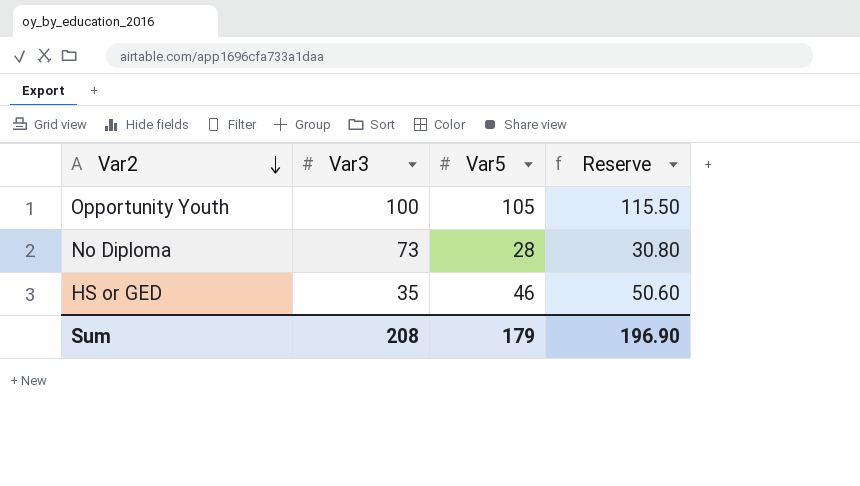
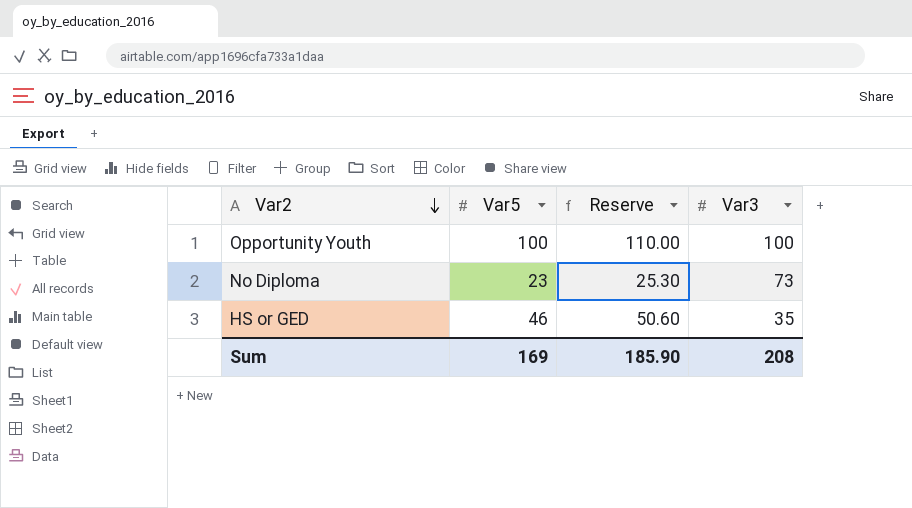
column Var3 | position: 2 -> 4
Opportunity Youth | Var5: 105 -> 100
Opportunity Youth | Reserve: 115.50 -> 110.00
No Diploma | Var5: 28 -> 23
No Diploma | Reserve: 30.80 -> 25.30
Sum | Var5: 179 -> 169
Sum | Reserve: 196.90 -> 185.90

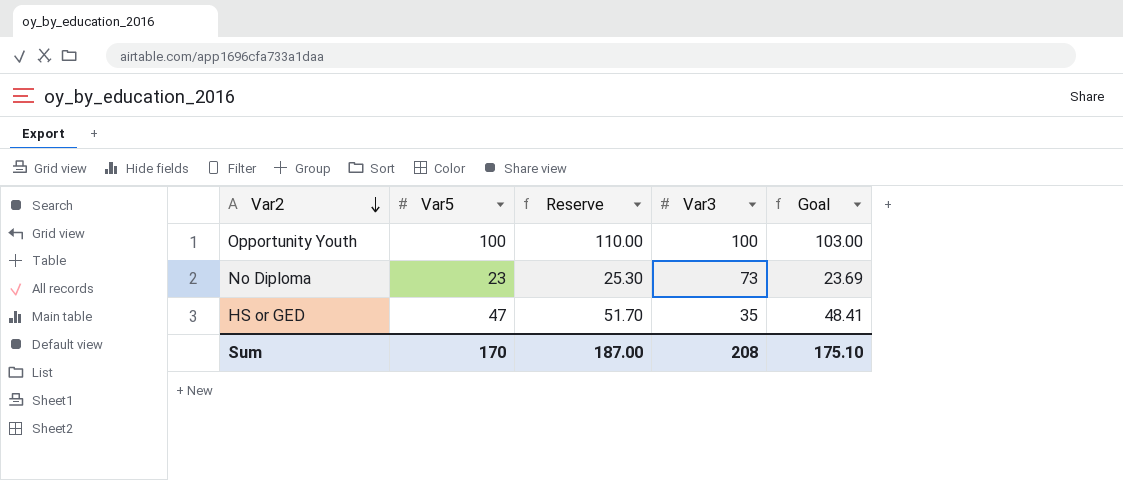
column Goal | formula: none -> [Var5] * 1.03
HS or GED | Var5: 46 -> 47
HS or GED | Reserve: 50.60 -> 51.70
Sum | Var5: 169 -> 170
Sum | Reserve: 185.90 -> 187.00

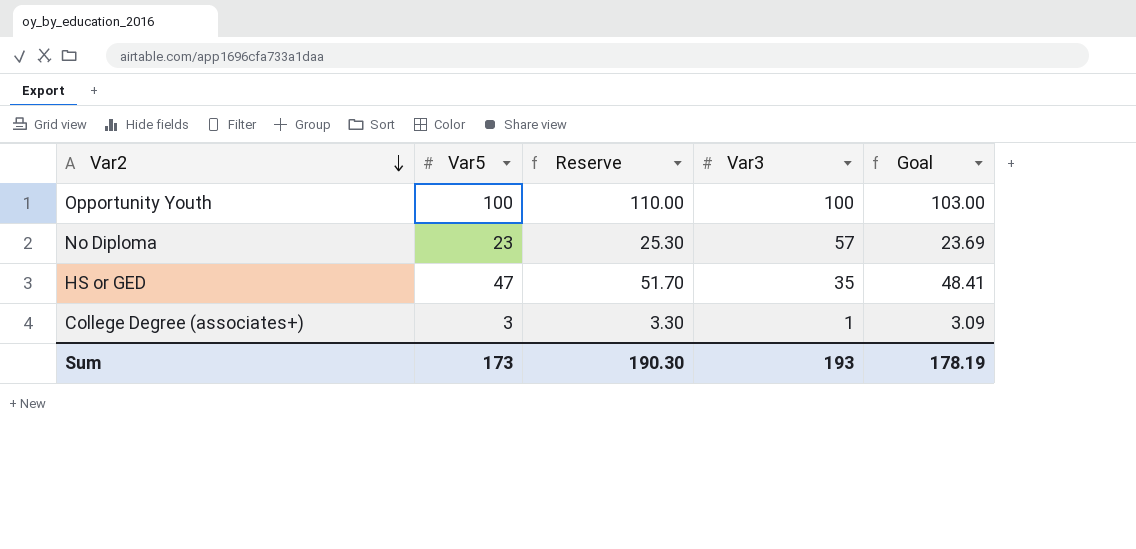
No Diploma | Var3: 73 -> 57
row College Degree (associates+): none -> 3 | 3.30 | 1 | 3.09
Sum | Var5: 170 -> 173
Sum | Reserve: 187.00 -> 190.30
Sum | Var3: 208 -> 193
Sum | Goal: 175.10 -> 178.19

